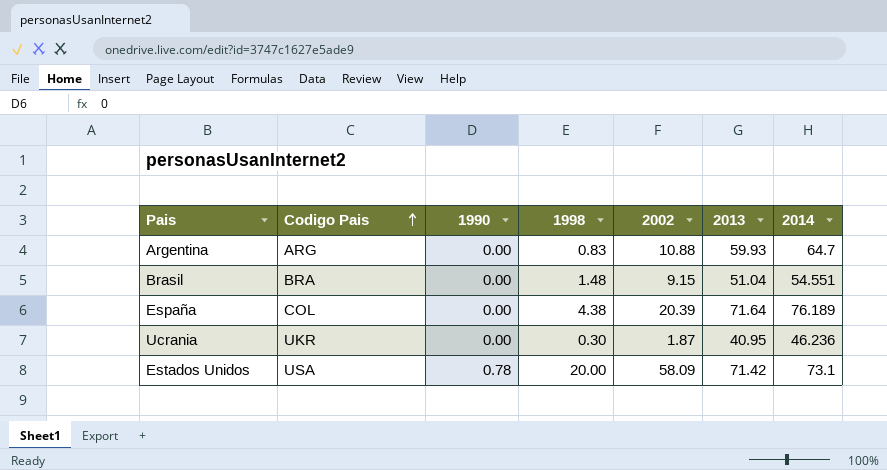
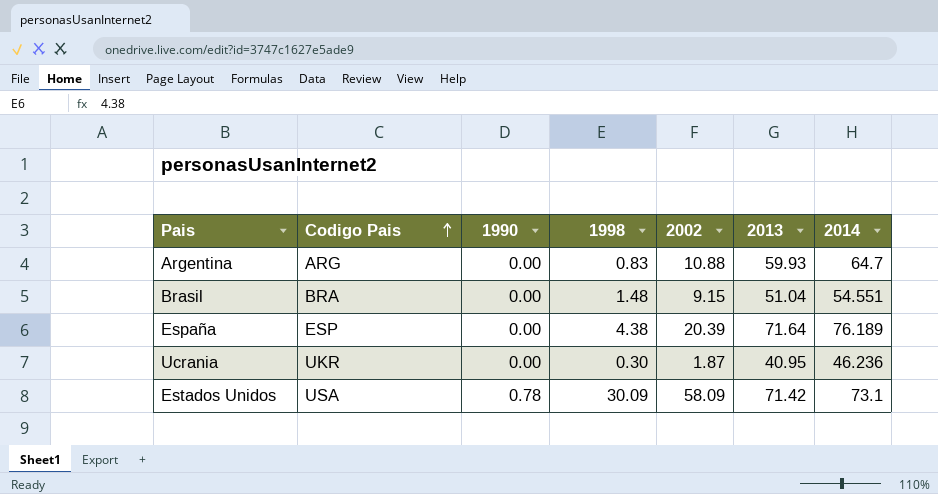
España | Codigo Pais: COL -> ESP
Estados Unidos | 1998: 20.00 -> 30.09

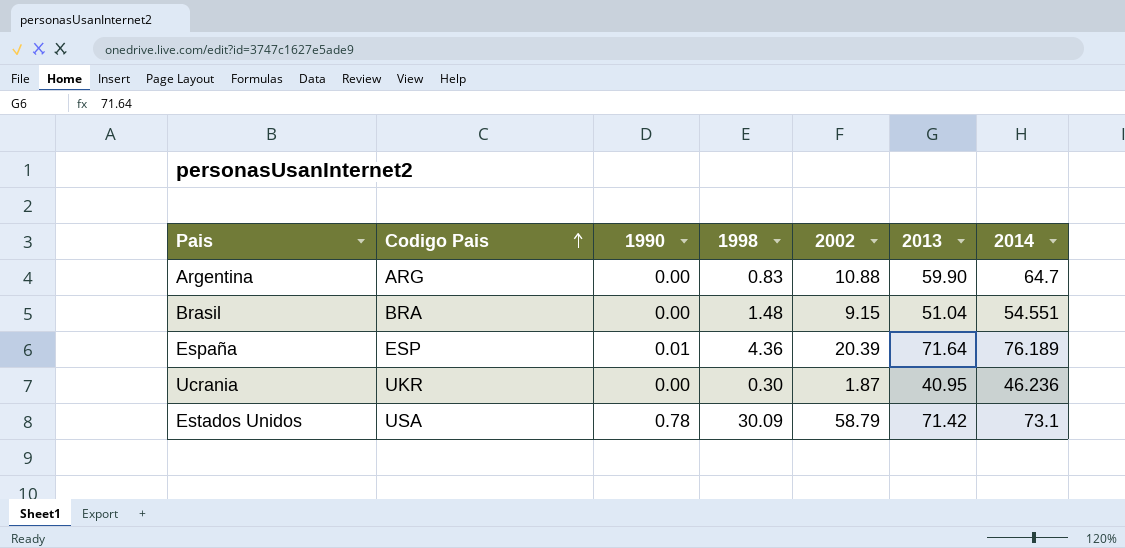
Argentina | 2013: 59.93 -> 59.90
España | 1990: 0.00 -> 0.01
España | 1998: 4.38 -> 4.36
Estados Unidos | 2002: 58.09 -> 58.79

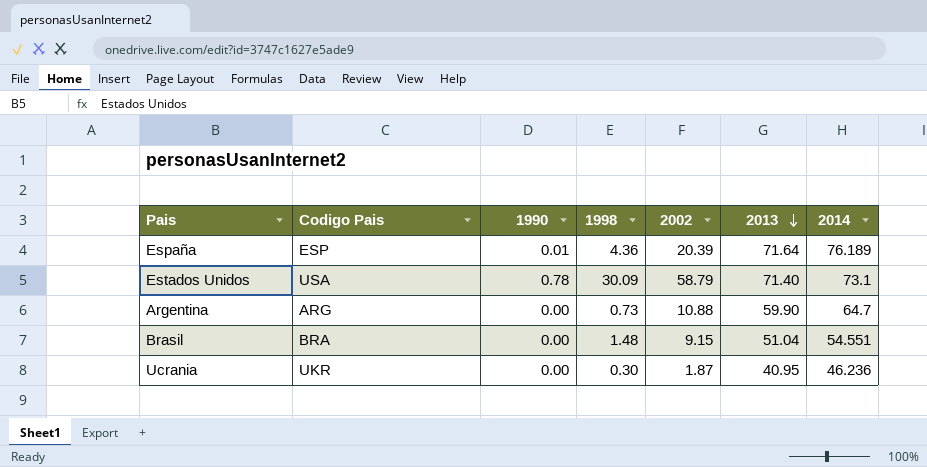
row order: Codigo Pais ascending -> 2013 descending
Estados Unidos | 2013: 71.42 -> 71.40
Argentina | 1998: 0.83 -> 0.73

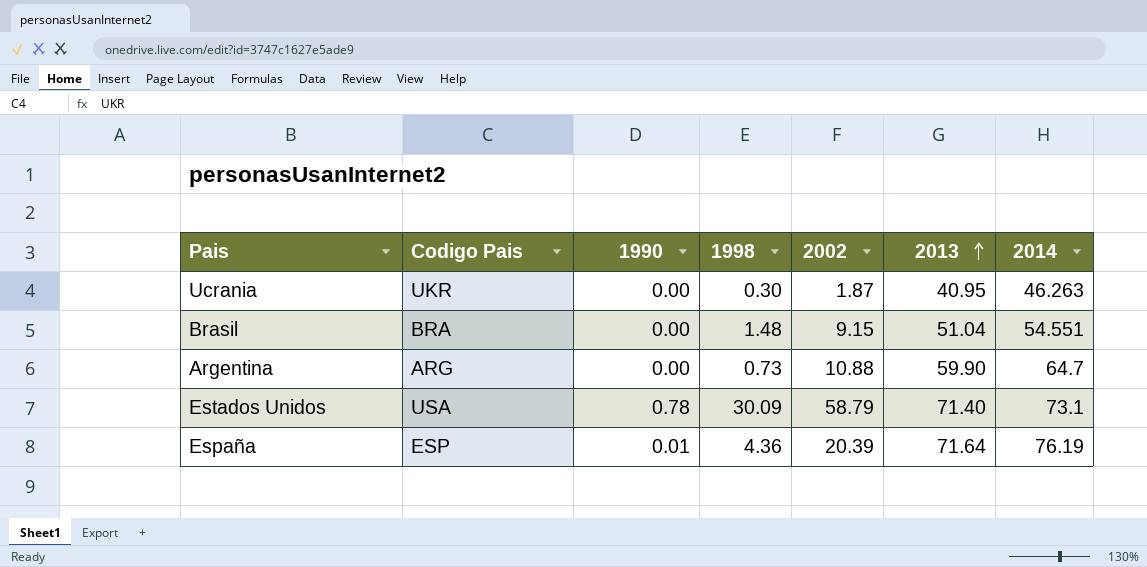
row order: 2013 descending -> 2013 ascending
Ucrania | 2014: 46.236 -> 46.263
España | 2014: 76.189 -> 76.19

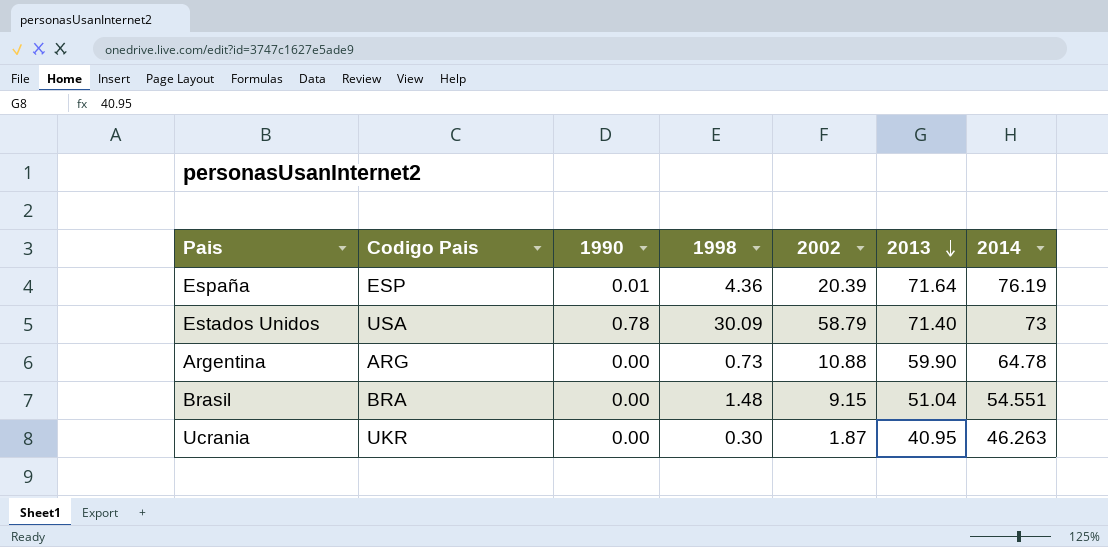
row order: 2013 ascending -> 2013 descending
Estados Unidos | 2014: 73.1 -> 73
Argentina | 2014: 64.7 -> 64.78

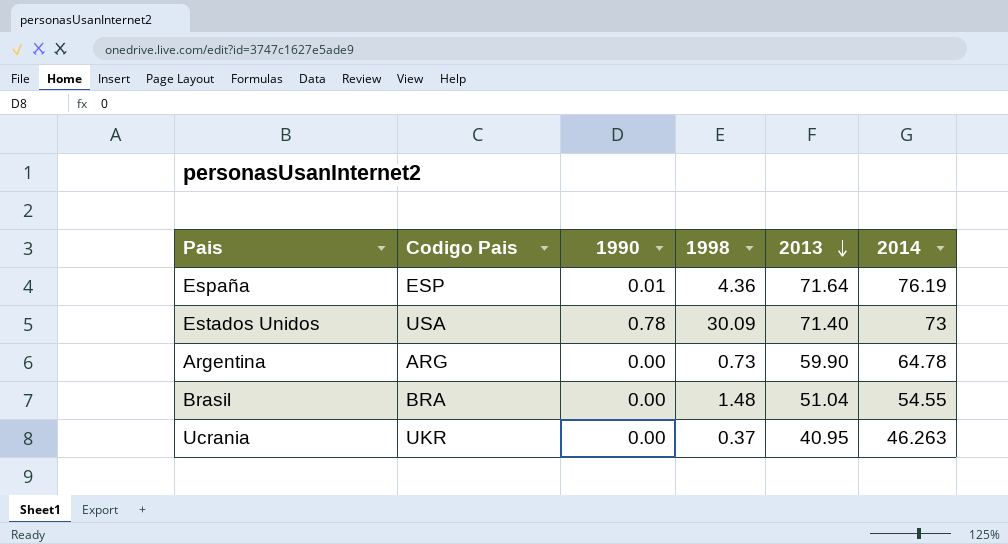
column 2002 | position: 5 -> none
Brasil | 2014: 54.551 -> 54.55
Ucrania | 1998: 0.30 -> 0.37

